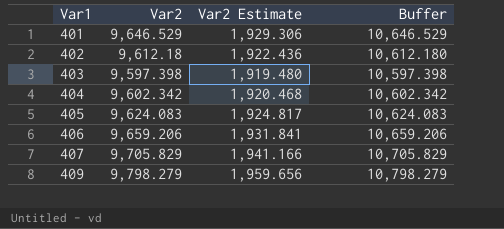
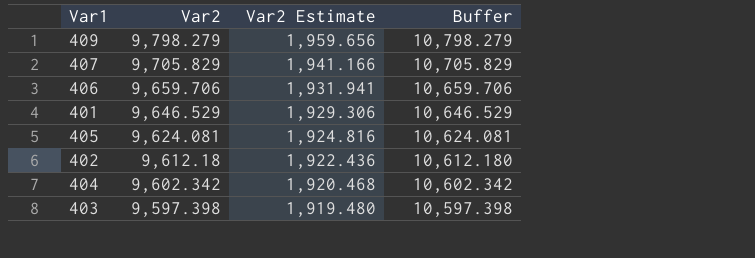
row order: Var1 ascending -> Var2 descending
406 | Var2: 9,659.206 -> 9,659.706
406 | Var2 Estimate: 1,931.841 -> 1,931.941
406 | Buffer: 10,659.206 -> 10,659.706
405 | Var2: 9,624.083 -> 9,624.081
405 | Var2 Estimate: 1,924.817 -> 1,924.816
405 | Buffer: 10,624.083 -> 10,624.081

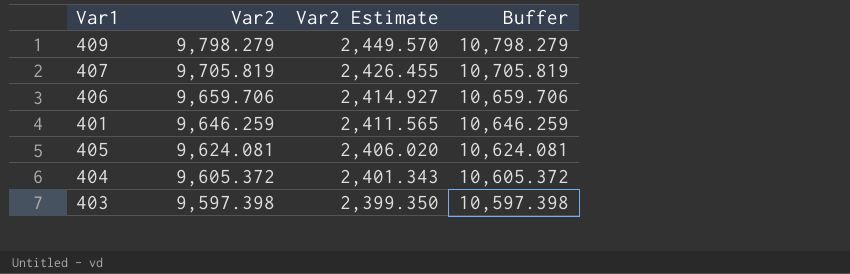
column Var2 Estimate | formula: [Var2] * 0.2 -> [Var2] * 0.25
row 402: 9,612.18 | 1,922.436 | 10,612.180 -> none
407 | Var2: 9,705.829 -> 9,705.819
407 | Buffer: 10,705.829 -> 10,705.819
401 | Var2: 9,646.529 -> 9,646.259
401 | Buffer: 10,646.529 -> 10,646.259
404 | Var2: 9,602.342 -> 9,605.372
404 | Buffer: 10,602.342 -> 10,605.372

